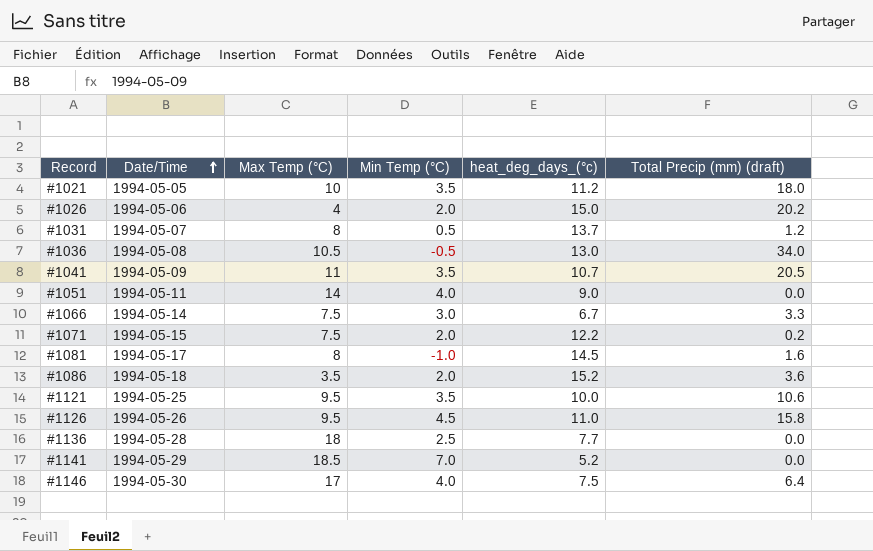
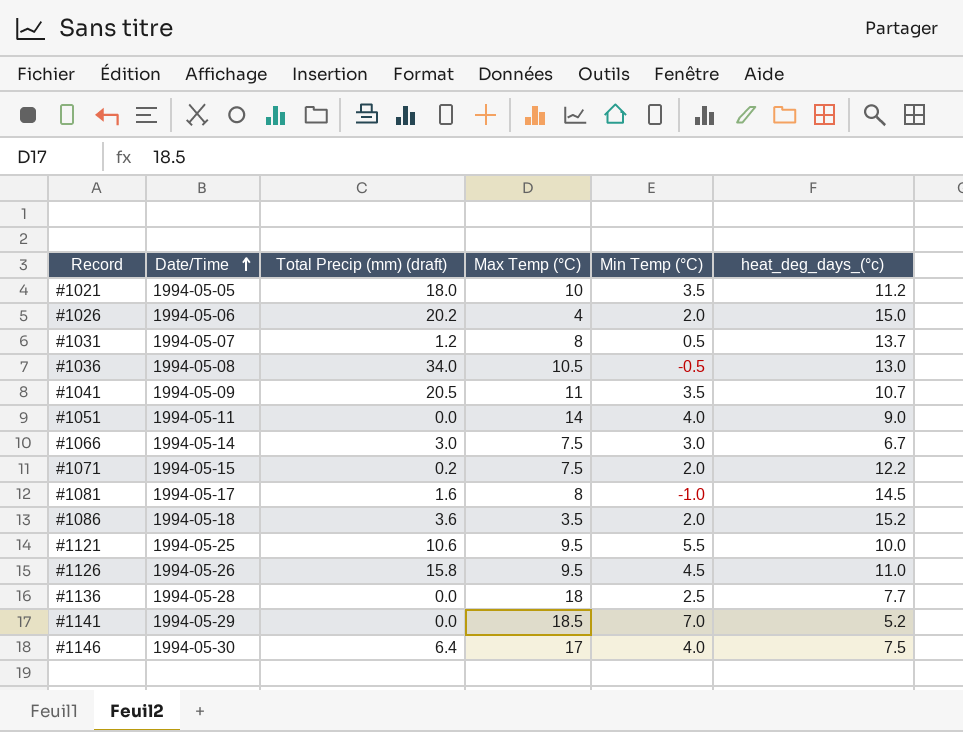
column Total Precip (mm) (draft) | position: 6 -> 3
#1066 | Total Precip (mm) (draft): 3.3 -> 3.0
#1121 | Min Temp (°C): 3.5 -> 5.5

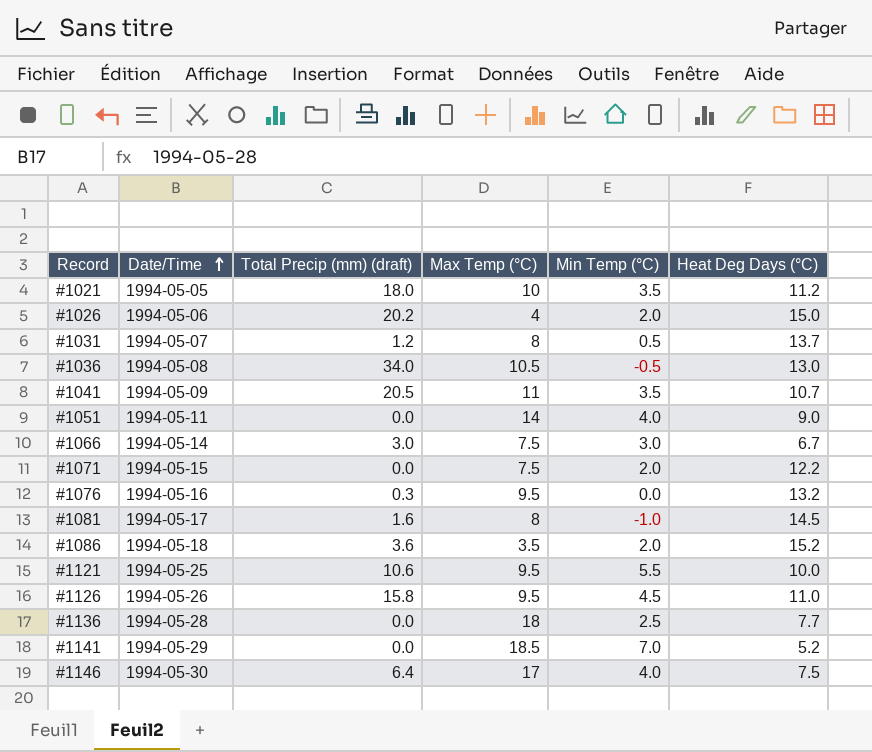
column name: heat_deg_days_(°c) -> Heat Deg Days (°C)
#1071 | Total Precip (mm) (draft): 0.2 -> 0.0
row #1076: none -> 1994-05-16 | 0.3 | 9.5 | 0.0 | 13.2

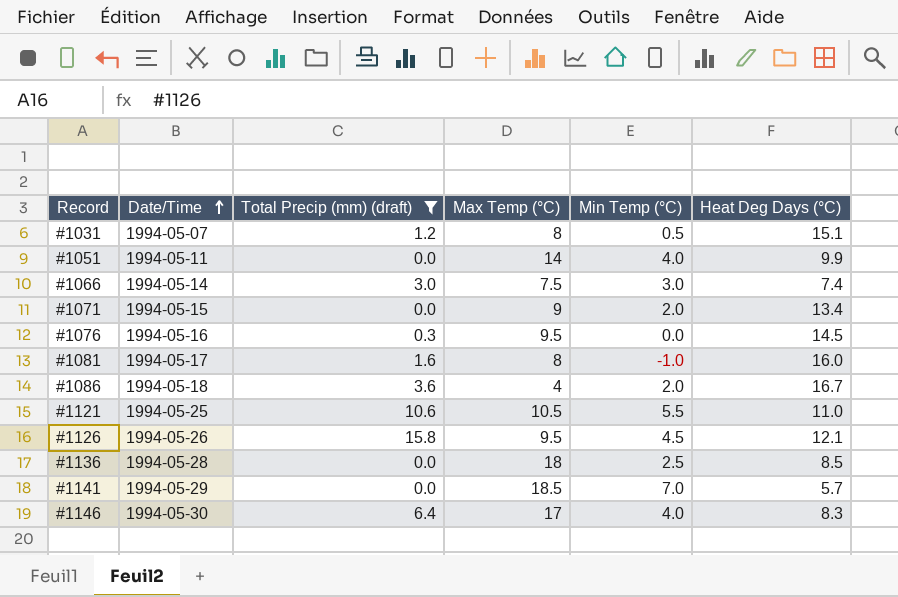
filter: none -> Total Precip (mm) (draft) <= 15.8
#1031 | Heat Deg Days (°C): 13.7 -> 15.1
#1051 | Heat Deg Days (°C): 9.0 -> 9.9
#1066 | Heat Deg Days (°C): 6.7 -> 7.4
#1071 | Max Temp (°C): 7.5 -> 9
#1071 | Heat Deg Days (°C): 12.2 -> 13.4
#1076 | Heat Deg Days (°C): 13.2 -> 14.5
#1081 | Heat Deg Days (°C): 14.5 -> 16.0
#1086 | Max Temp (°C): 3.5 -> 4
#1086 | Heat Deg Days (°C): 15.2 -> 16.7
#1121 | Max Temp (°C): 9.5 -> 10.5
#1121 | Heat Deg Days (°C): 10.0 -> 11.0
#1126 | Heat Deg Days (°C): 11.0 -> 12.1
#1136 | Heat Deg Days (°C): 7.7 -> 8.5
#1141 | Heat Deg Days (°C): 5.2 -> 5.7
#1146 | Heat Deg Days (°C): 7.5 -> 8.3

